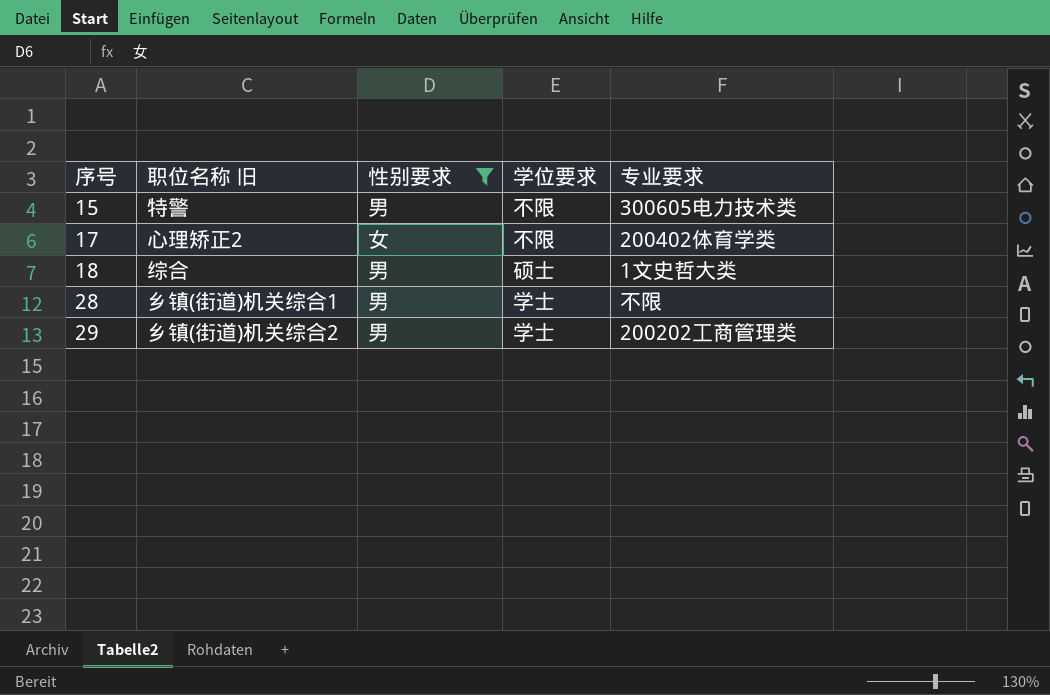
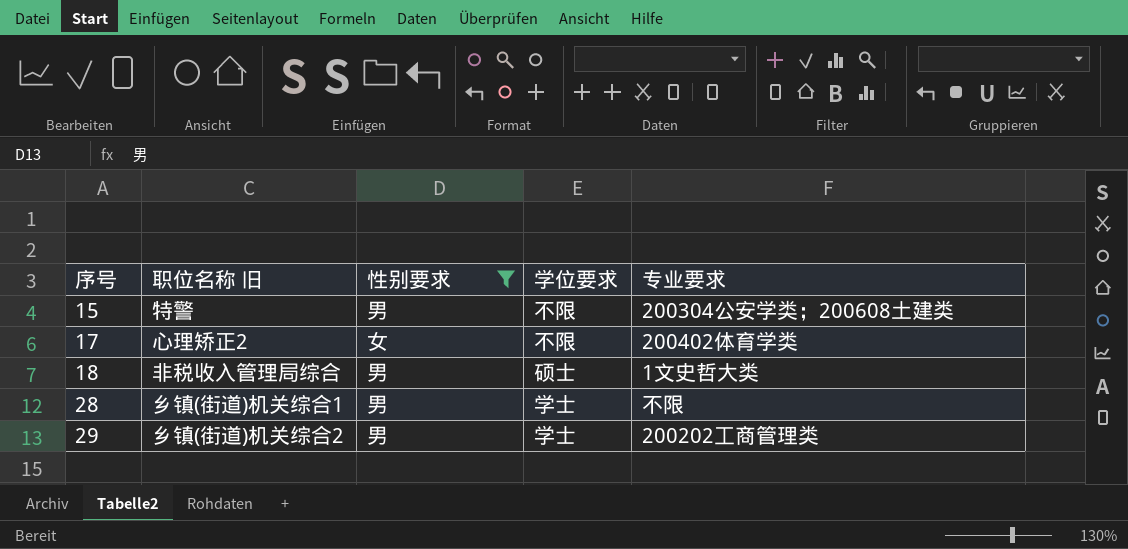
15 | 专业要求: 300605电力技术类 -> 200304公安学类；200608土建类
18 | 职位名称 旧: 综合 -> 非税收入管理局综合

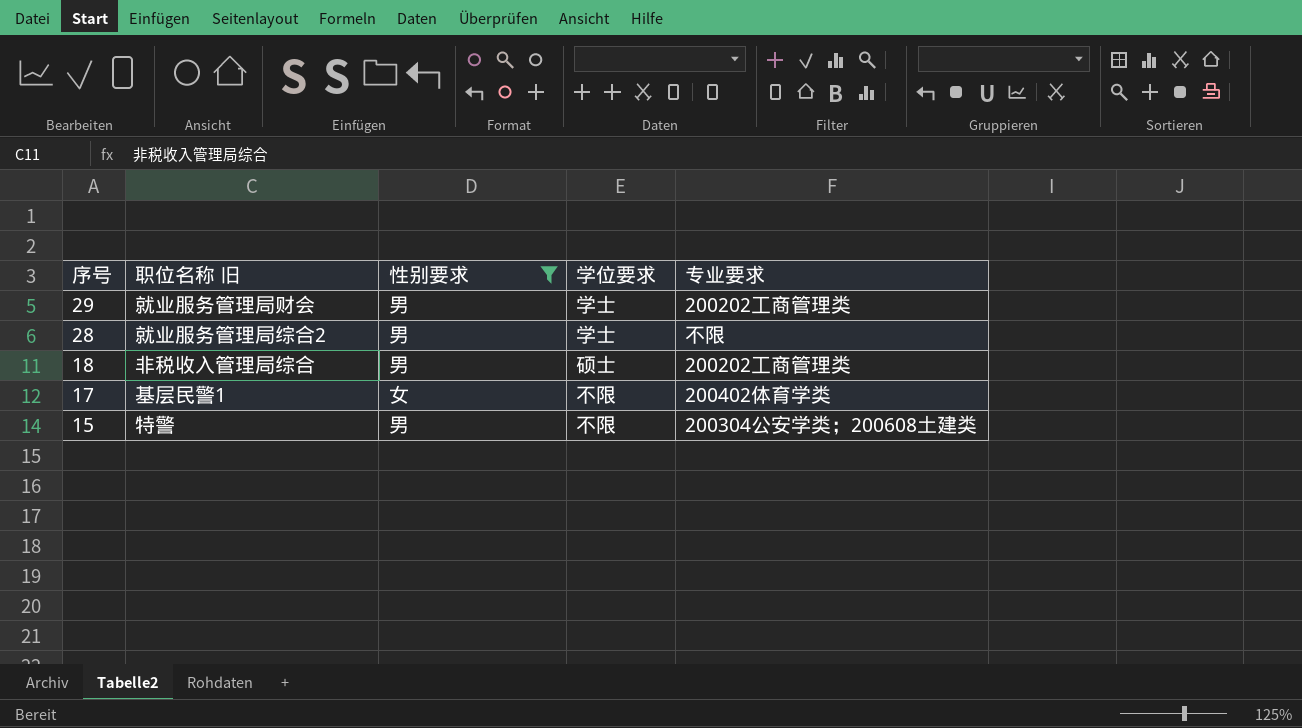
row order: 序号 ascending -> 序号 descending
29 | 职位名称 旧: 乡镇(街道)机关综合2 -> 就业服务管理局财会
28 | 职位名称 旧: 乡镇(街道)机关综合1 -> 就业服务管理局综合2
18 | 专业要求: 1文史哲大类 -> 200202工商管理类
17 | 职位名称 旧: 心理矫正2 -> 基层民警1

